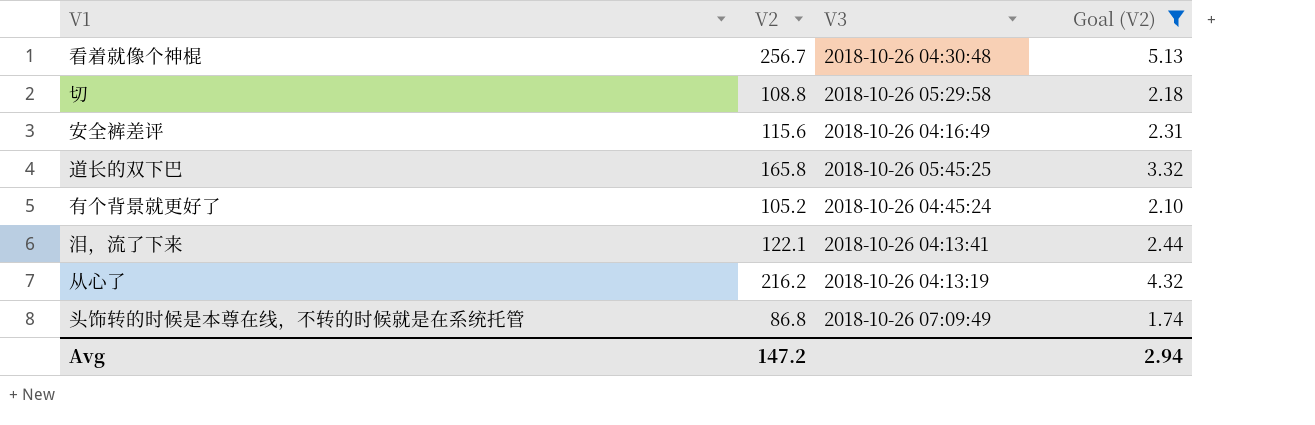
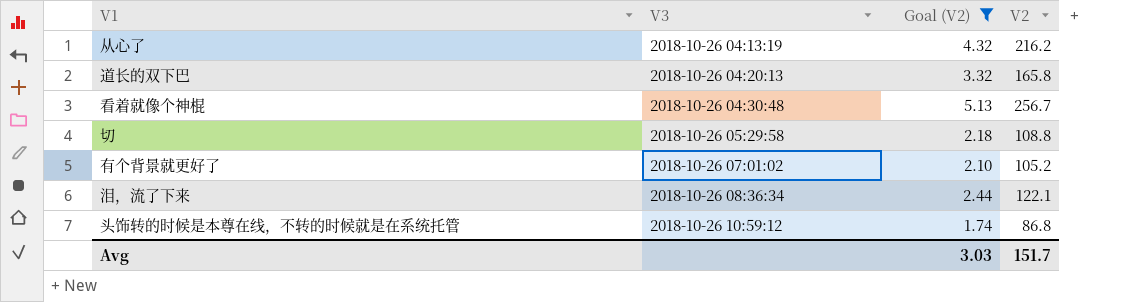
row order: none -> V3 ascending
column V2 | position: 2 -> 4
row 安全裤差评: 115.6 | 2018-10-26 04:16:49 | 2.31 -> none
道长的双下巴 | V3: 2018-10-26 05:45:25 -> 2018-10-26 04:20:13
有个背景就更好了 | V3: 2018-10-26 04:45:24 -> 2018-10-26 07:01:02
泪，流了下来 | V3: 2018-10-26 04:13:41 -> 2018-10-26 08:36:34
头饰转的时候是本尊在线，不转的时候就是在系统托管 | V3: 2018-10-26 07:09:49 -> 2018-10-26 10:59:12
Avg | Goal (V2): 2.94 -> 3.03
Avg | V2: 147.2 -> 151.7

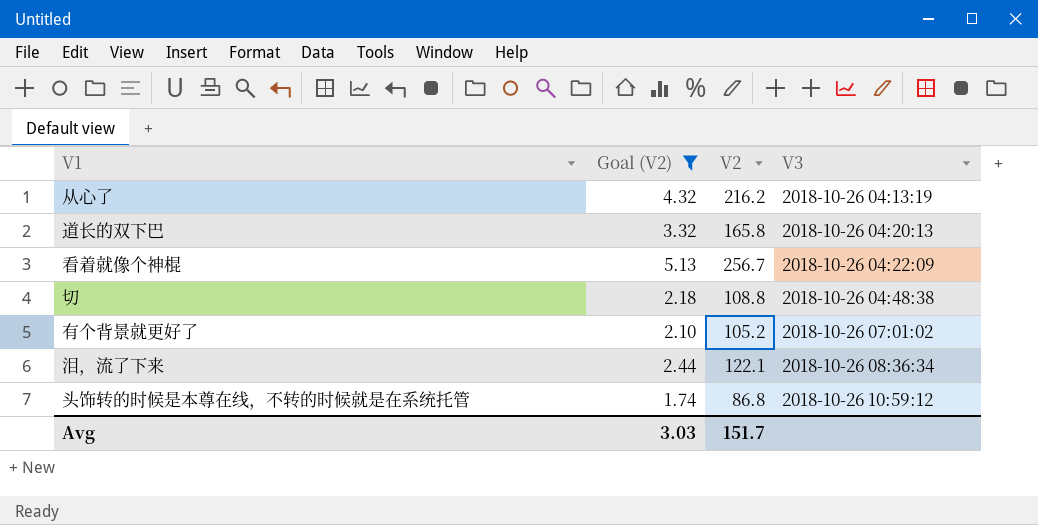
column V3 | position: 2 -> 4
看着就像个神棍 | V3: 2018-10-26 04:30:48 -> 2018-10-26 04:22:09
切 | V3: 2018-10-26 05:29:58 -> 2018-10-26 04:48:38

